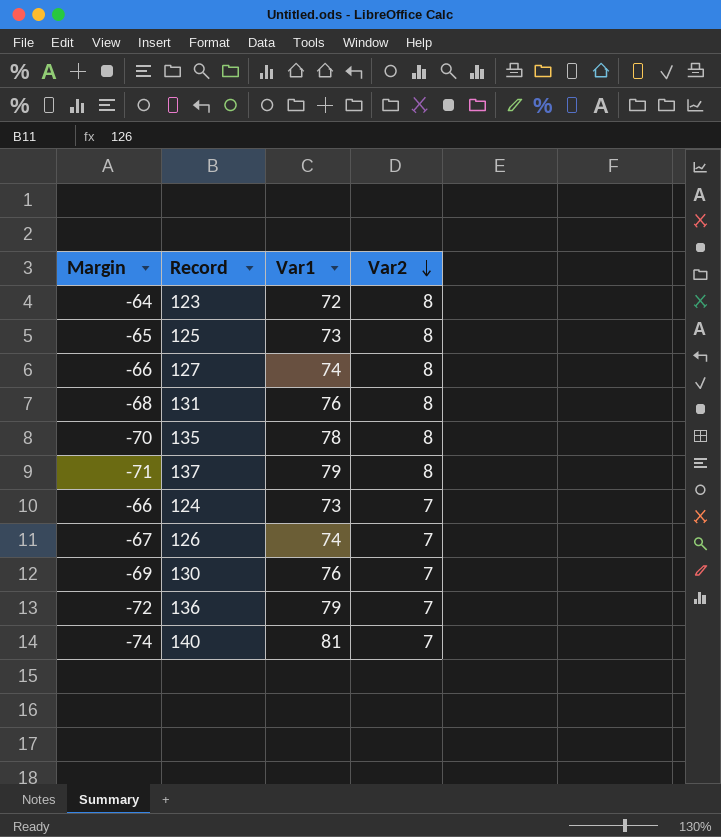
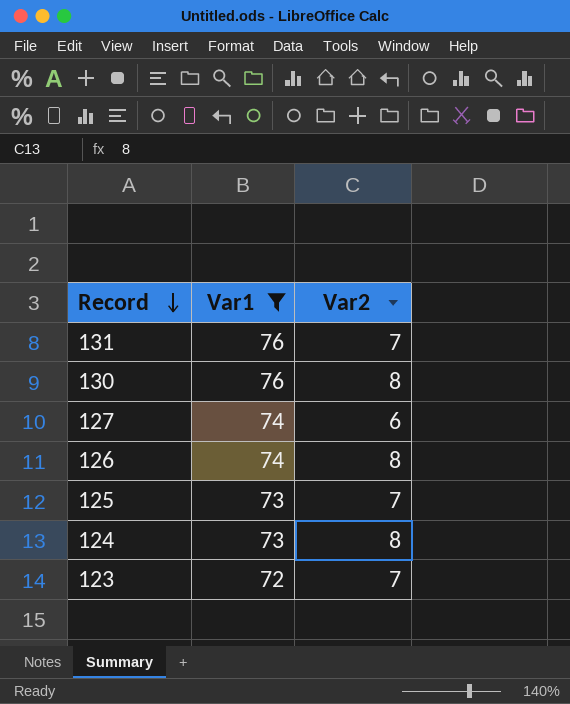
filter: none -> Var1 <= 76
row order: Var2 descending -> Record descending
column Margin | formula: [Var2] - [Var1] -> none
131 | Var2: 8 -> 7
130 | Var2: 7 -> 8
127 | Var2: 8 -> 6
126 | Var2: 7 -> 8
125 | Var2: 8 -> 7
124 | Var2: 7 -> 8
123 | Var2: 8 -> 7

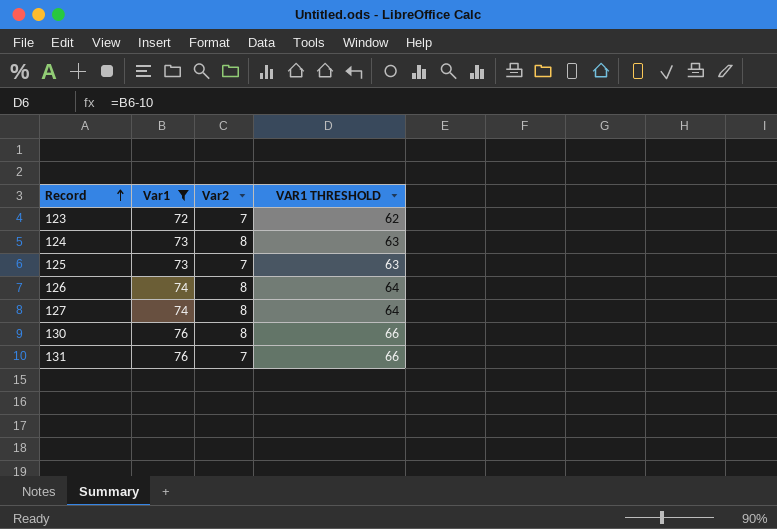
row order: Record descending -> Record ascending
column VAR1 THRESHOLD | formula: none -> [Var1] - 10
127 | Var2: 6 -> 8

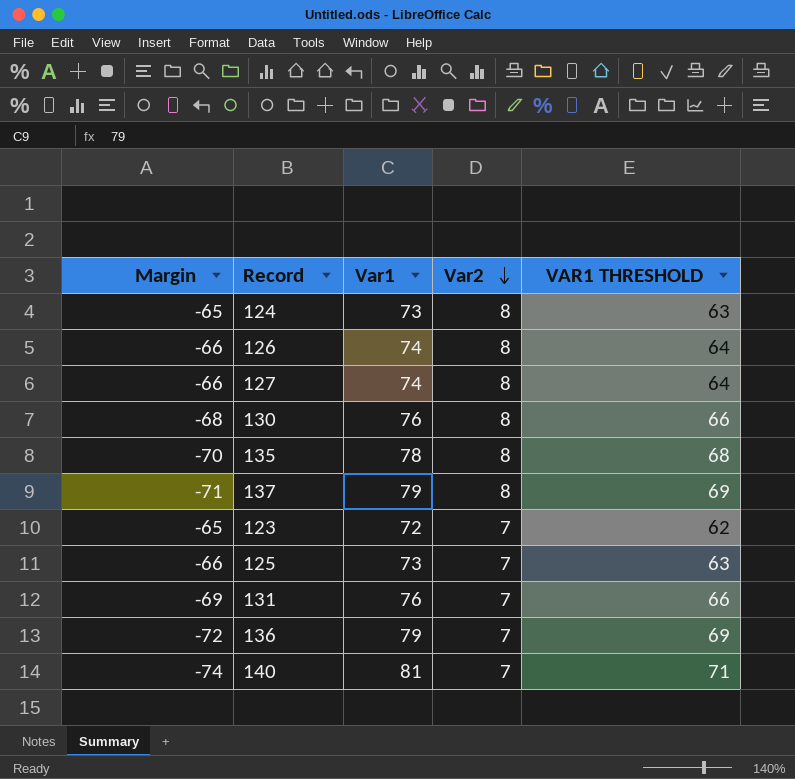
filter: Var1 <= 76 -> none
row order: Record ascending -> Var2 descending
column Margin | formula: none -> [Var2] - [Var1]

